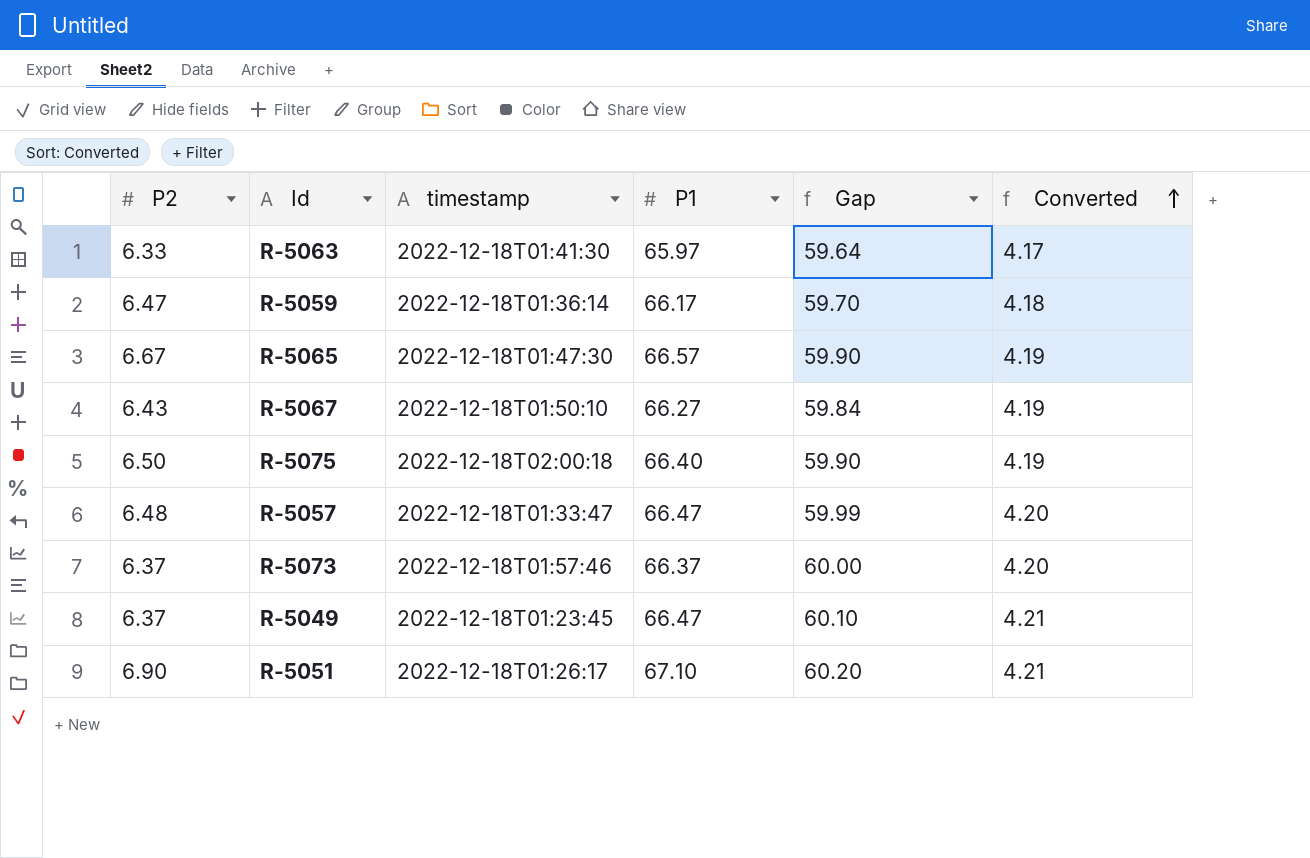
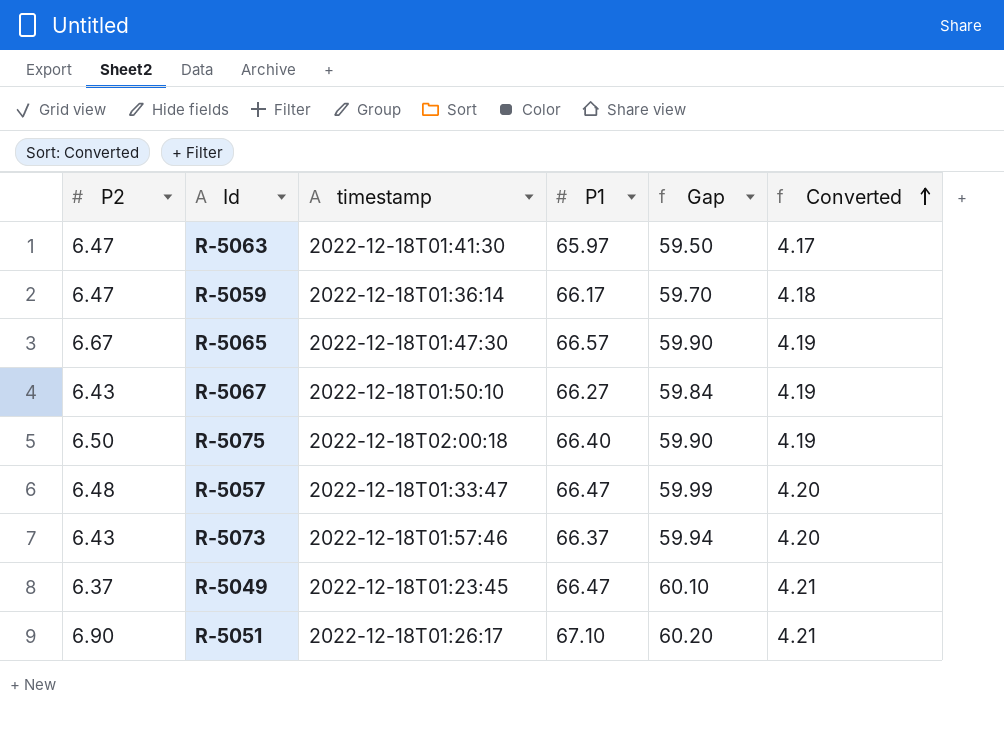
R-5063 | P2: 6.33 -> 6.47
R-5063 | Gap: 59.64 -> 59.50
R-5073 | P2: 6.37 -> 6.43
R-5073 | Gap: 60.00 -> 59.94

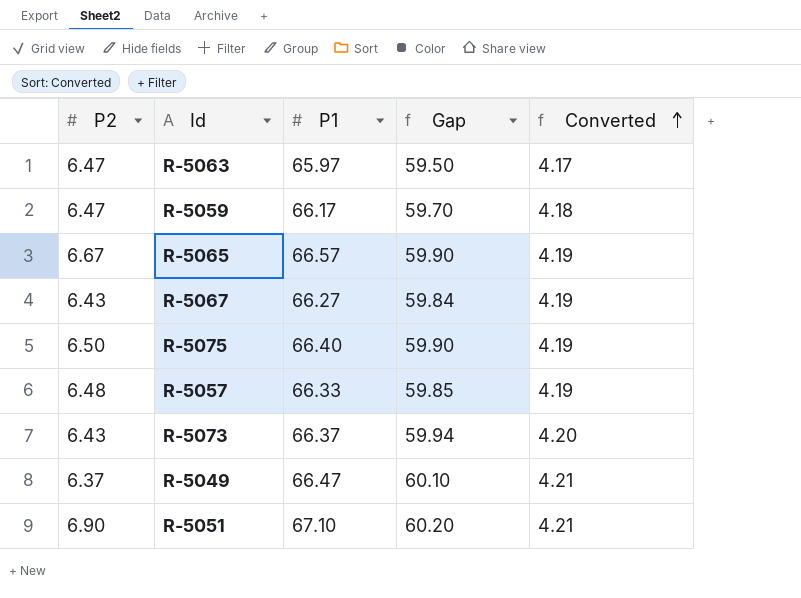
column timestamp | position: 3 -> none
R-5057 | P1: 66.47 -> 66.33
R-5057 | Gap: 59.99 -> 59.85
R-5057 | Converted: 4.20 -> 4.19

